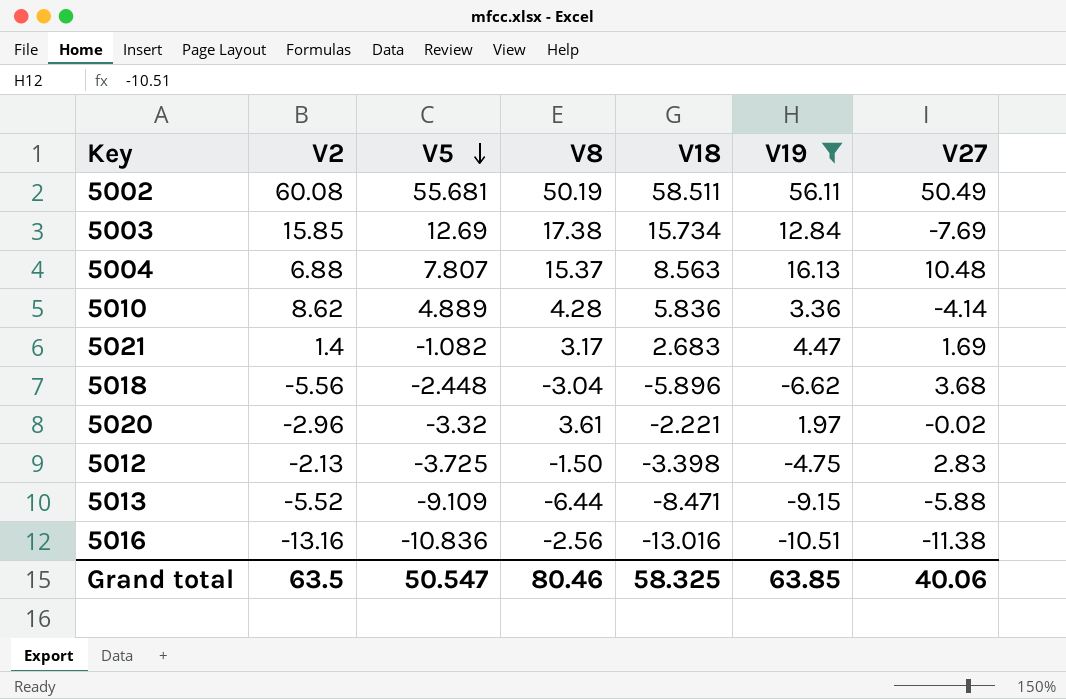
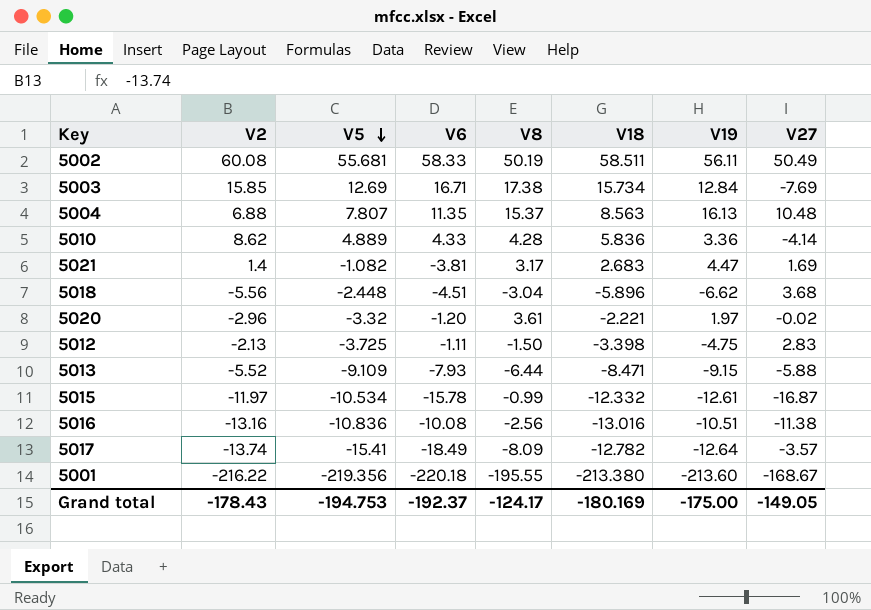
filter: V19 >= -10.51 -> none
column V6 | position: none -> 4
Grand total | V2: 63.5 -> -178.43
Grand total | V5: 50.547 -> -194.753
Grand total | V8: 80.46 -> -124.17
Grand total | V18: 58.325 -> -180.169
Grand total | V19: 63.85 -> -175.00
Grand total | V27: 40.06 -> -149.05

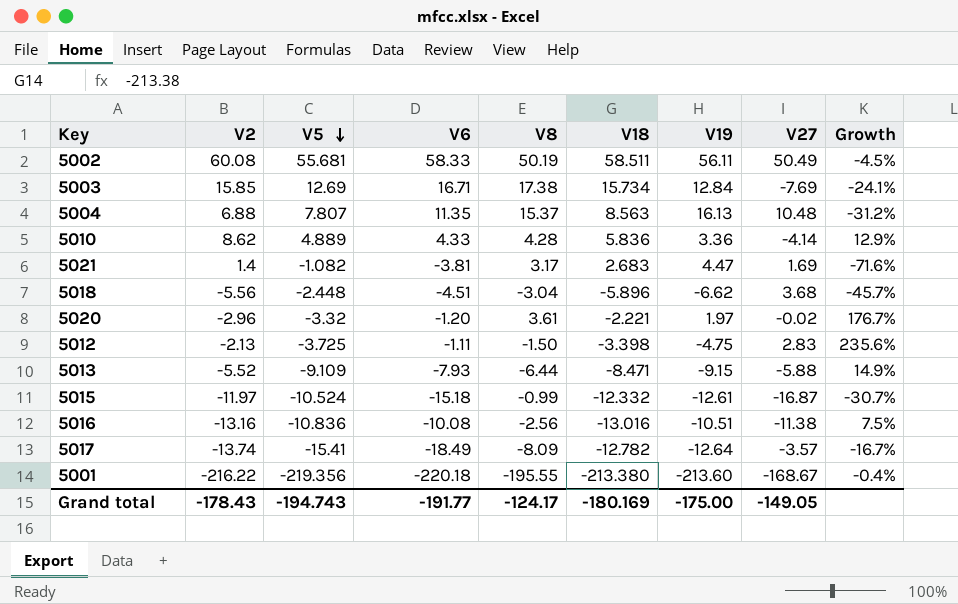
column Growth | formula: none -> ([V5] - [V6]) / [V6]
5015 | V5: -10.534 -> -10.524
5015 | V6: -15.78 -> -15.18
Grand total | V5: -194.753 -> -194.743
Grand total | V6: -192.37 -> -191.77

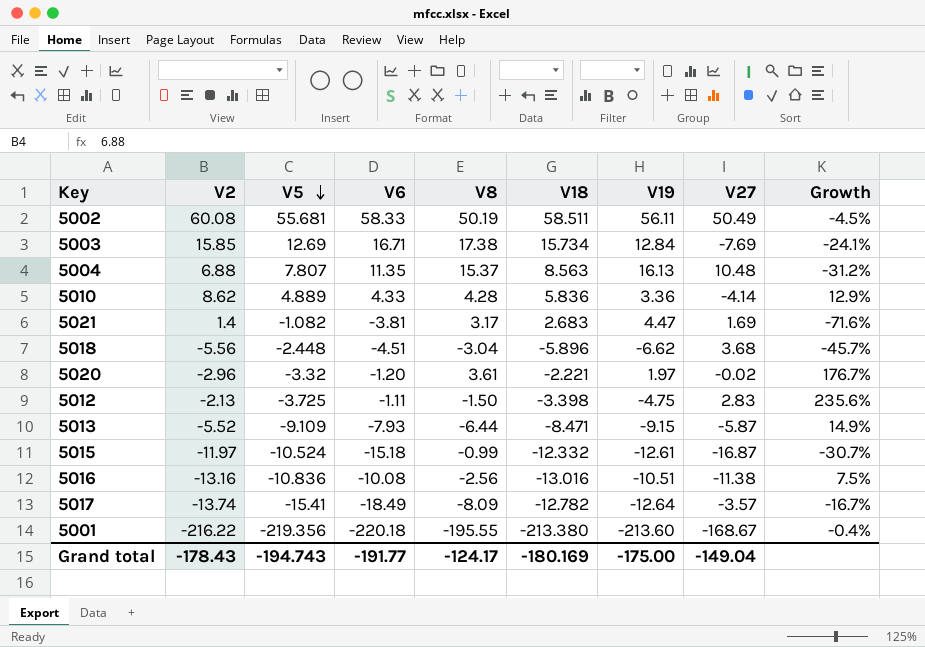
5013 | V27: -5.88 -> -5.87
Grand total | V27: -149.05 -> -149.04

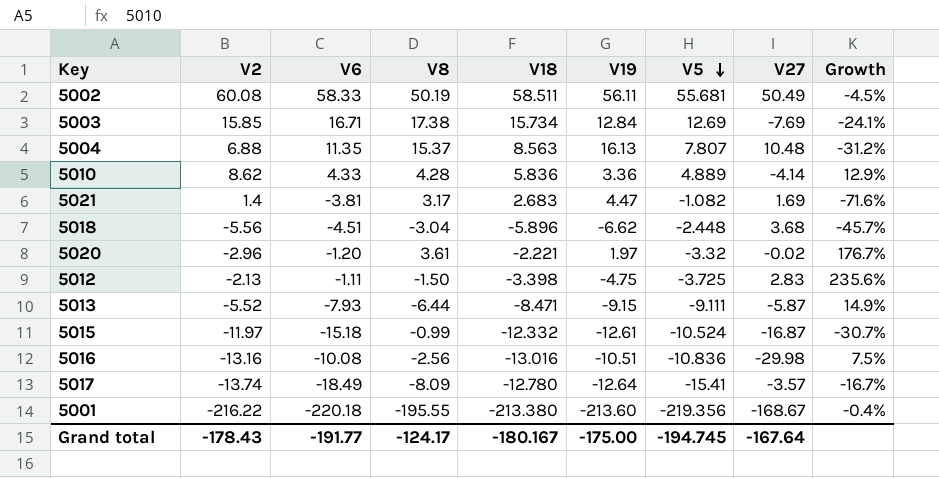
column V5 | position: 3 -> 7
5013 | V5: -9.109 -> -9.111
5016 | V27: -11.38 -> -29.98
5017 | V18: -12.782 -> -12.780
Grand total | V18: -180.169 -> -180.167
Grand total | V5: -194.743 -> -194.745
Grand total | V27: -149.04 -> -167.64

